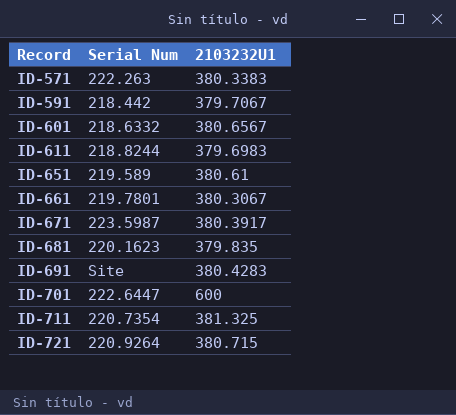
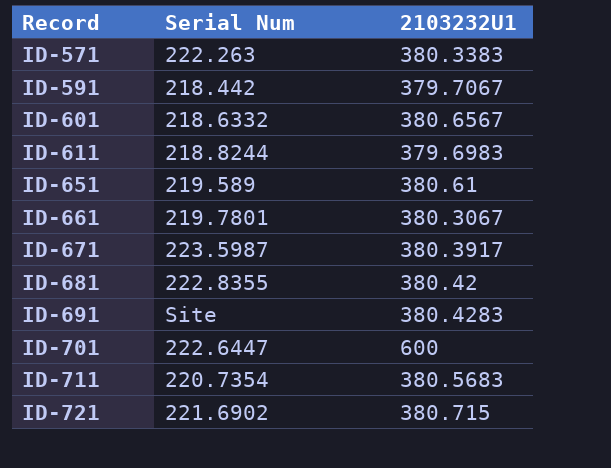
ID-681 | Serial Num: 220.1623 -> 222.8355
ID-681 | 2103232U1: 379.835 -> 380.42
ID-711 | 2103232U1: 381.325 -> 380.5683
ID-721 | Serial Num: 220.9264 -> 221.6902

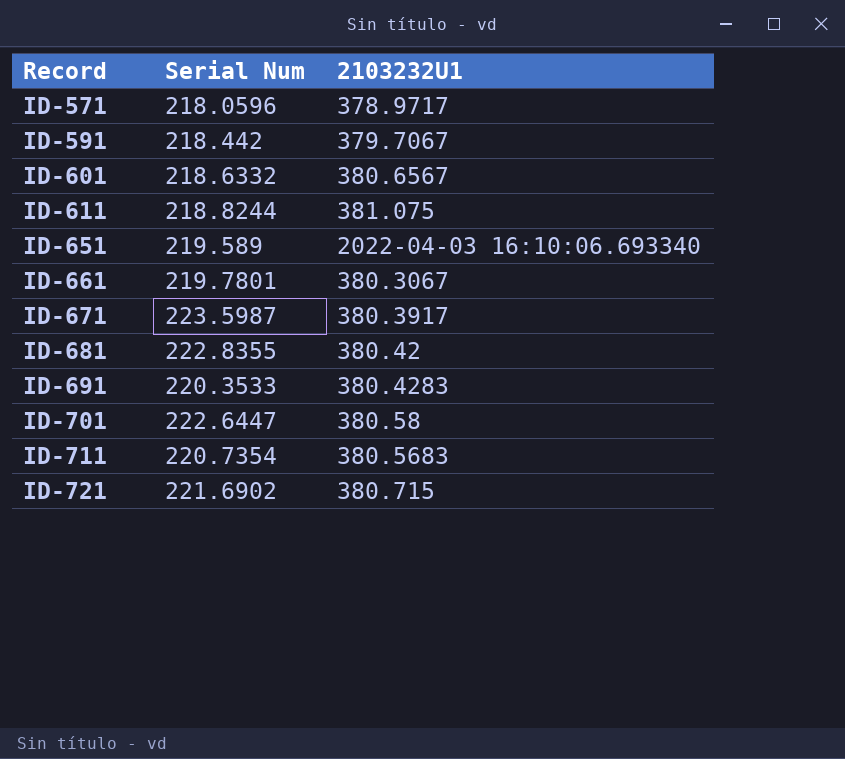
ID-571 | Serial Num: 222.263 -> 218.0596
ID-571 | 2103232U1: 380.3383 -> 378.9717
ID-611 | 2103232U1: 379.6983 -> 381.075
ID-651 | 2103232U1: 380.61 -> 2022-04-03 16:10:06.693340
ID-691 | Serial Num: Site -> 220.3533
ID-701 | 2103232U1: 600 -> 380.58

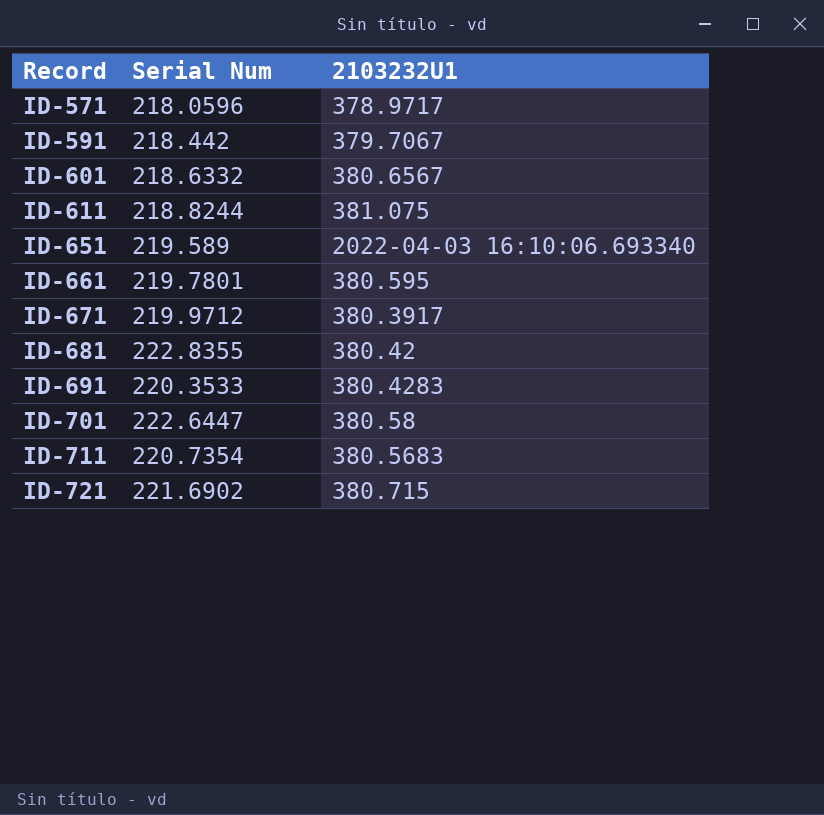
ID-661 | 2103232U1: 380.3067 -> 380.595
ID-671 | Serial Num: 223.5987 -> 219.9712

